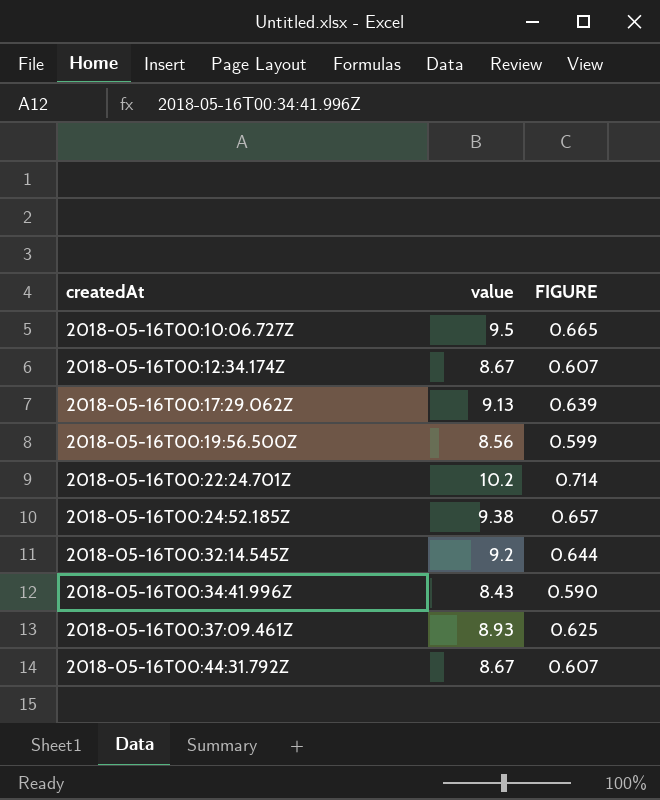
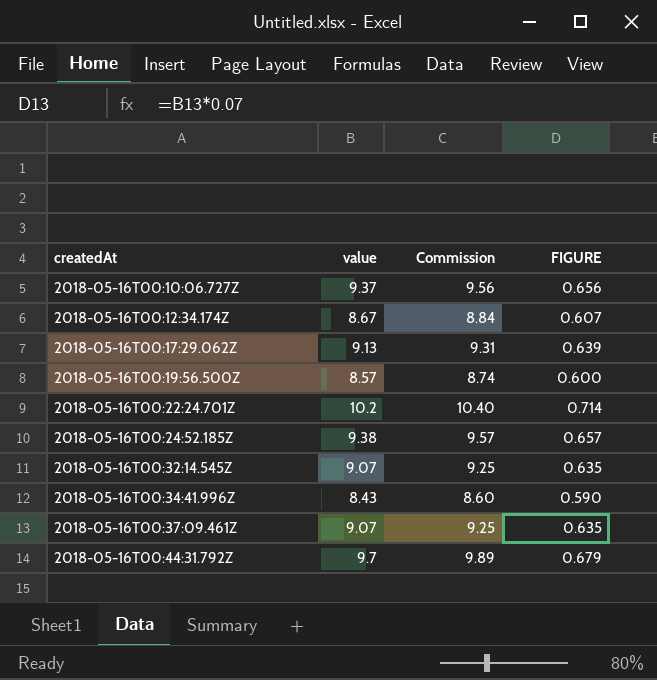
column Commission | formula: none -> [value] * 1.02
2018-05-16T00:10:06.727Z | value: 9.5 -> 9.37
2018-05-16T00:10:06.727Z | FIGURE: 0.665 -> 0.656
2018-05-16T00:19:56.500Z | value: 8.56 -> 8.57
2018-05-16T00:19:56.500Z | FIGURE: 0.599 -> 0.600
2018-05-16T00:32:14.545Z | value: 9.2 -> 9.07
2018-05-16T00:32:14.545Z | FIGURE: 0.644 -> 0.635
2018-05-16T00:37:09.461Z | value: 8.93 -> 9.07
2018-05-16T00:37:09.461Z | FIGURE: 0.625 -> 0.635
2018-05-16T00:44:31.792Z | value: 8.67 -> 9.7
2018-05-16T00:44:31.792Z | FIGURE: 0.607 -> 0.679

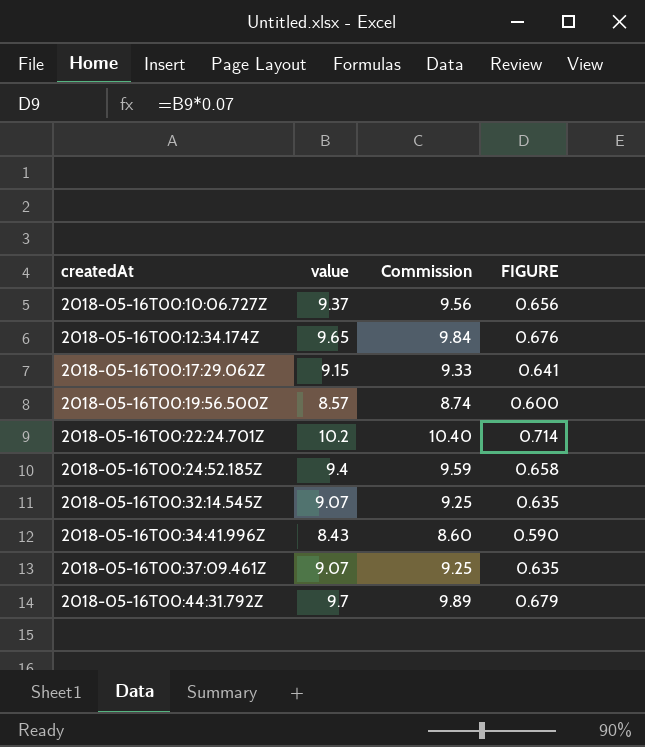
2018-05-16T00:12:34.174Z | value: 8.67 -> 9.65
2018-05-16T00:12:34.174Z | Commission: 8.84 -> 9.84
2018-05-16T00:12:34.174Z | FIGURE: 0.607 -> 0.676
2018-05-16T00:17:29.062Z | value: 9.13 -> 9.15
2018-05-16T00:17:29.062Z | Commission: 9.31 -> 9.33
2018-05-16T00:17:29.062Z | FIGURE: 0.639 -> 0.641
2018-05-16T00:24:52.185Z | value: 9.38 -> 9.4
2018-05-16T00:24:52.185Z | Commission: 9.57 -> 9.59
2018-05-16T00:24:52.185Z | FIGURE: 0.657 -> 0.658

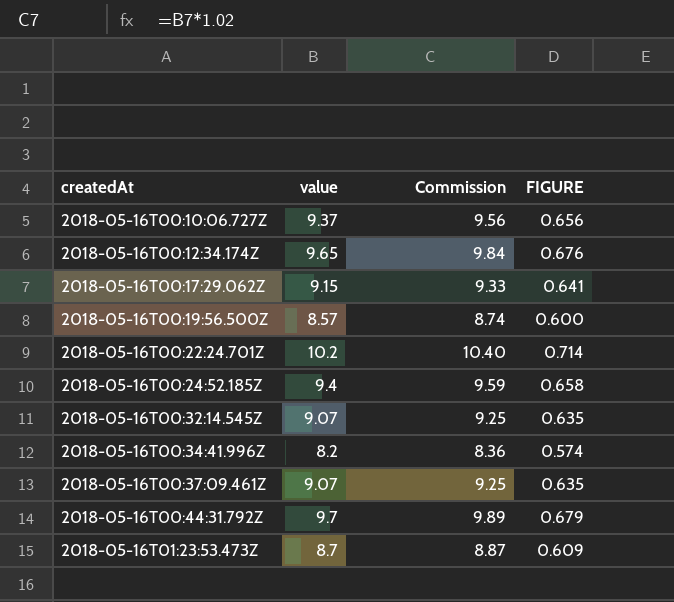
2018-05-16T00:34:41.996Z | value: 8.43 -> 8.2
2018-05-16T00:34:41.996Z | Commission: 8.60 -> 8.36
2018-05-16T00:34:41.996Z | FIGURE: 0.590 -> 0.574
row 2018-05-16T01:23:53.473Z: none -> 8.7 | 8.87 | 0.609

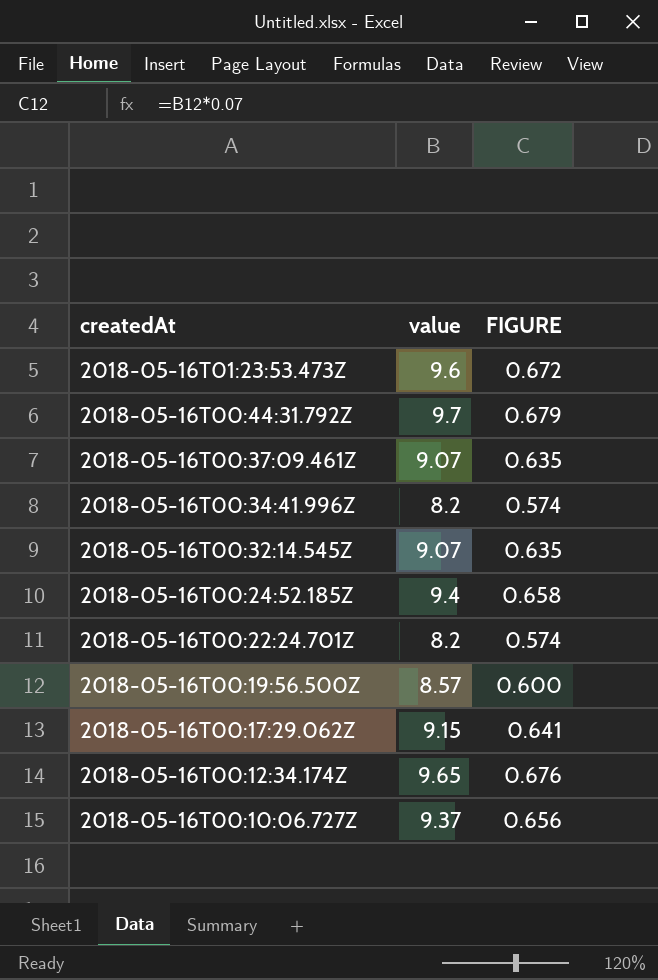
row order: createdAt ascending -> createdAt descending
column Commission | formula: [value] * 1.02 -> none
2018-05-16T01:23:53.473Z | value: 8.7 -> 9.6
2018-05-16T01:23:53.473Z | FIGURE: 0.609 -> 0.672
2018-05-16T00:22:24.701Z | value: 10.2 -> 8.2
2018-05-16T00:22:24.701Z | FIGURE: 0.714 -> 0.574

